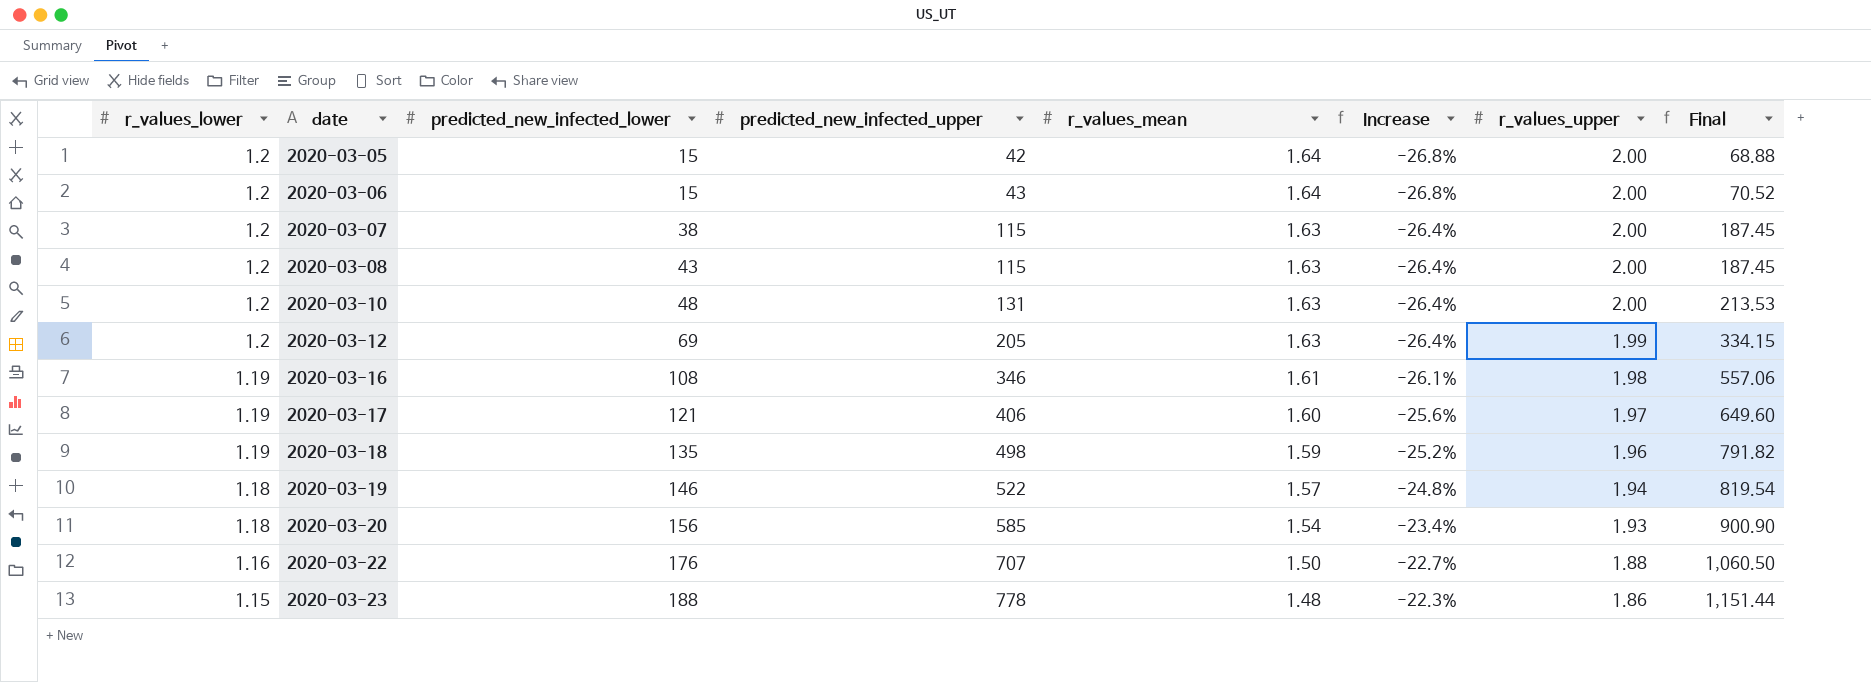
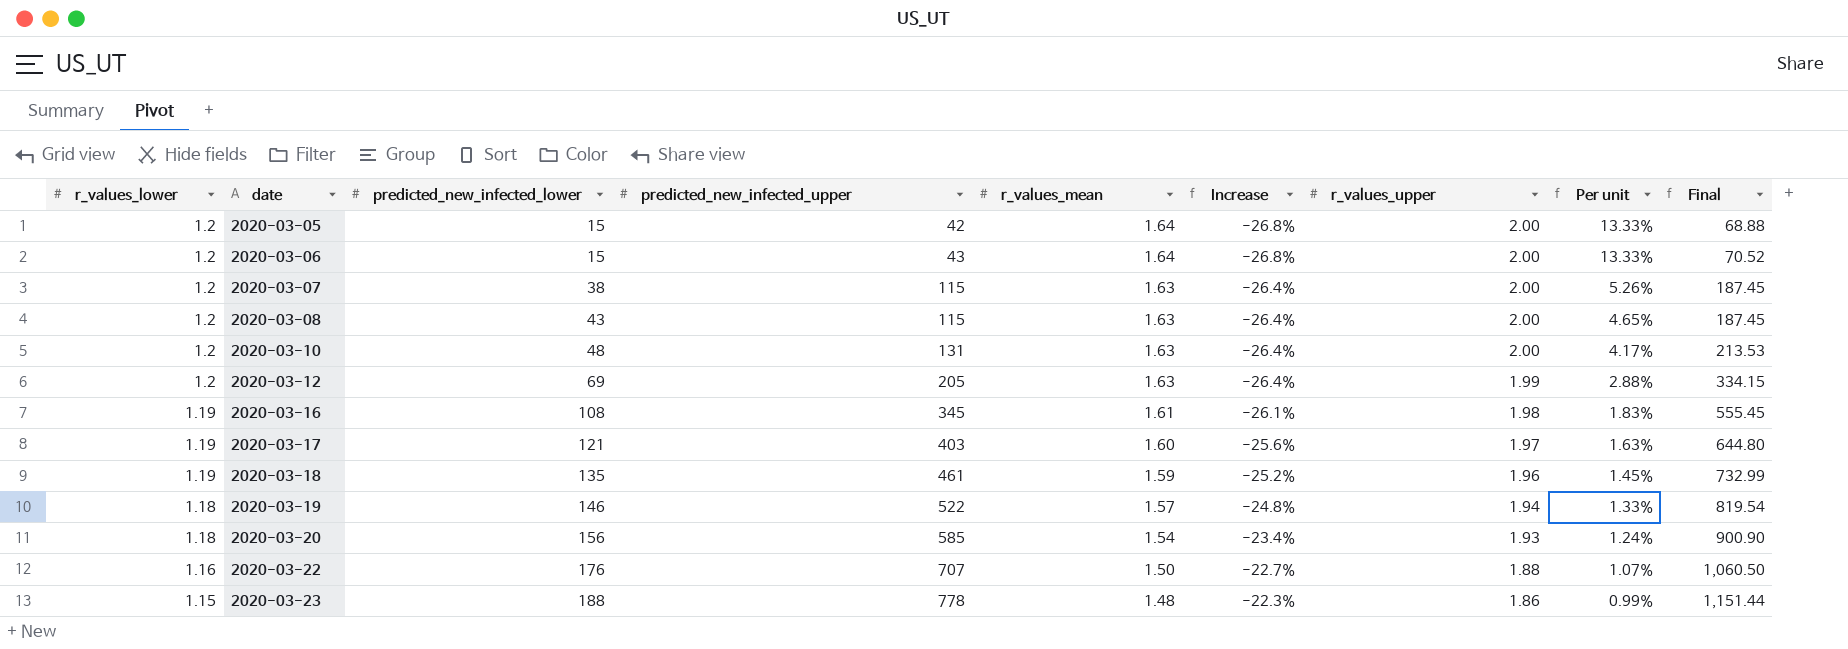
column Per unit | formula: none -> [r_values_upper] / [predicted_new_infected_lower]
2020-03-16 | predicted_new_infected_upper: 346 -> 345
2020-03-16 | Final: 557.06 -> 555.45
2020-03-17 | predicted_new_infected_upper: 406 -> 403
2020-03-17 | Final: 649.60 -> 644.80
2020-03-18 | predicted_new_infected_upper: 498 -> 461
2020-03-18 | Final: 791.82 -> 732.99

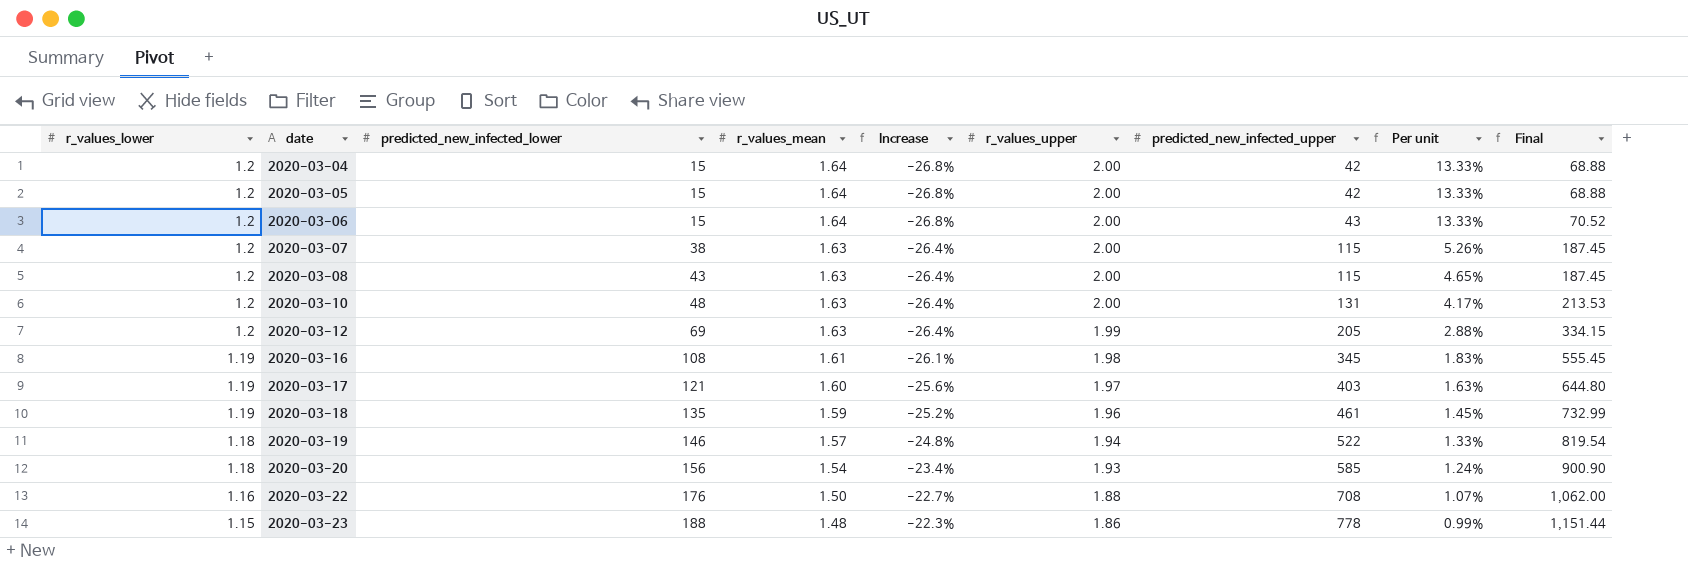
column predicted_new_infected_upper | position: 4 -> 7
row 2020-03-04: none -> 1.2 | 15 | 1.64 | -26.8% | 2.00 | 42 | 13.33% | 68.88
2020-03-22 | predicted_new_infected_upper: 707 -> 708
2020-03-22 | Final: 1,060.50 -> 1,062.00

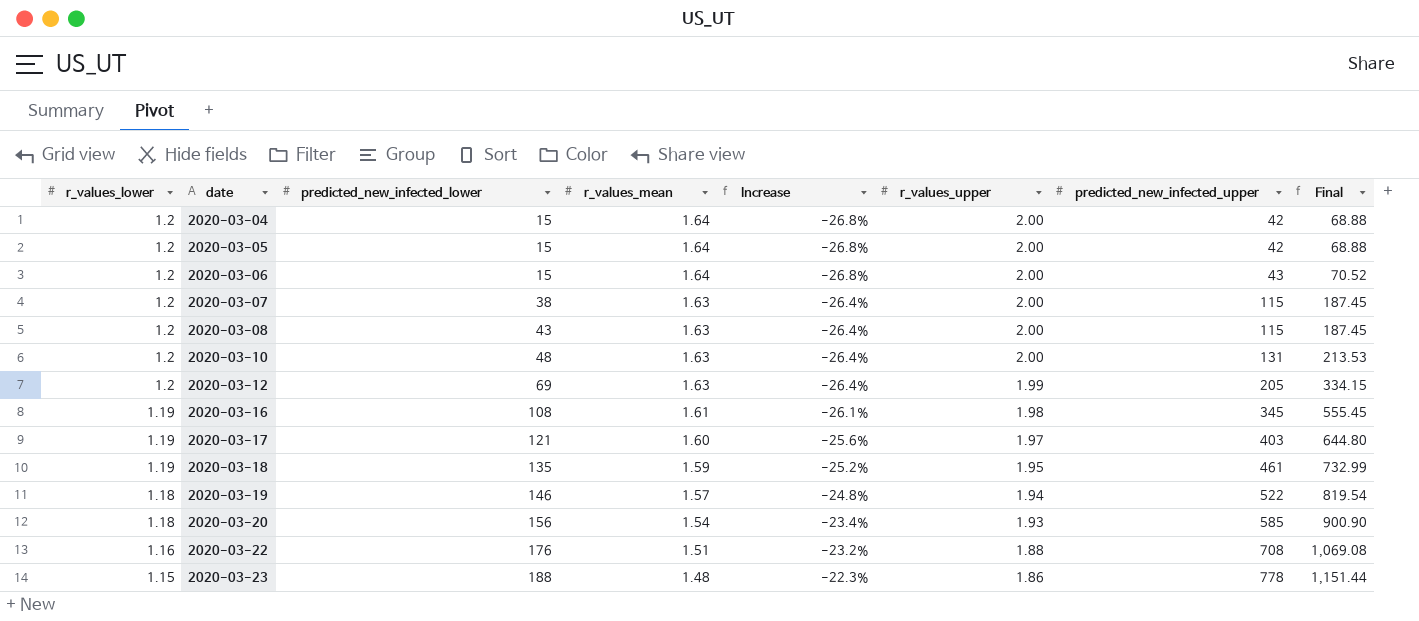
column Per unit | formula: [r_values_upper] / [predicted_new_infected_lower] -> none
2020-03-18 | r_values_upper: 1.96 -> 1.95
2020-03-22 | r_values_mean: 1.50 -> 1.51
2020-03-22 | Increase: -22.7% -> -23.2%
2020-03-22 | Final: 1,062.00 -> 1,069.08

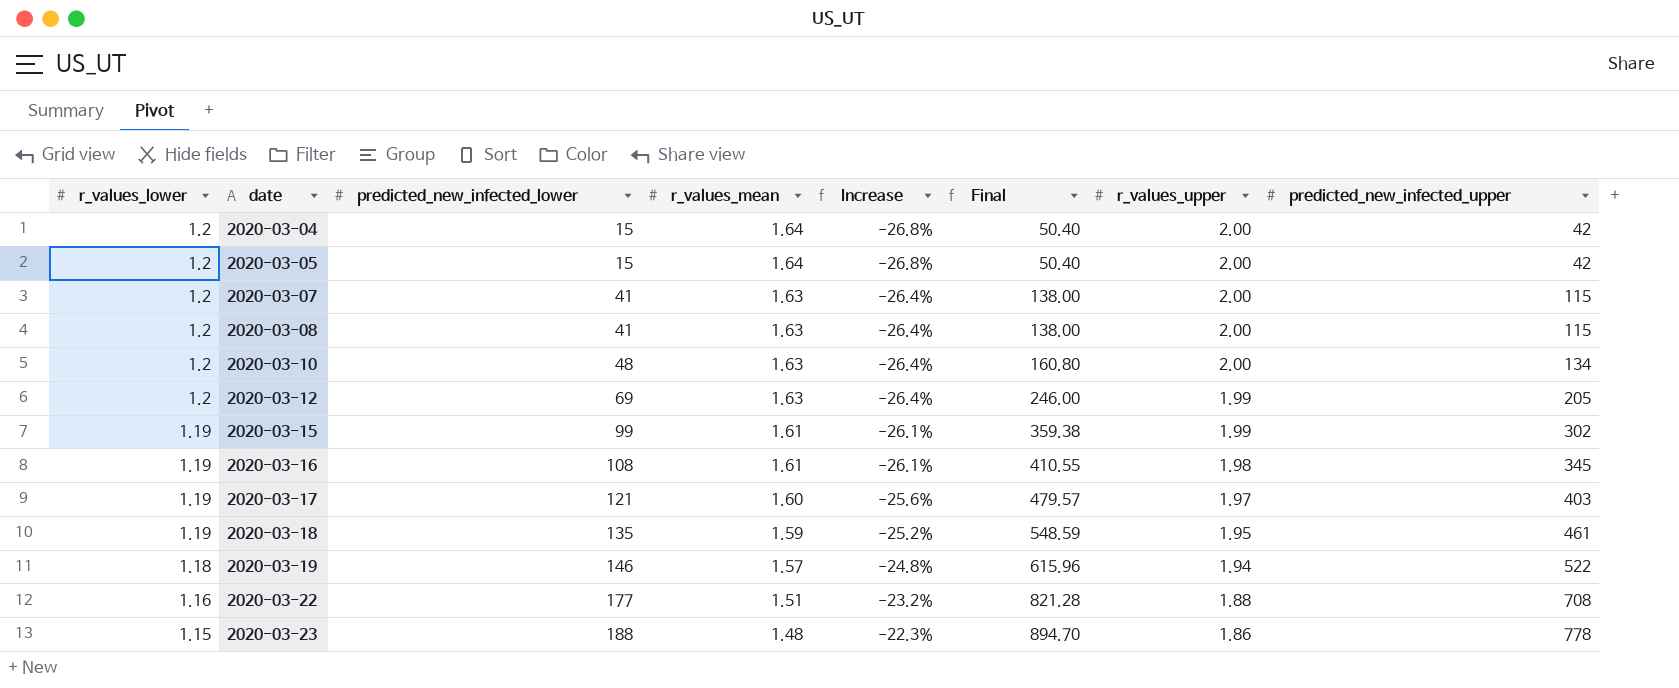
column Final | formula: [r_values_mean] * [predicted_new_infected_upper] -> [r_values_lower] * [predicted_new_infected_upper]
column Final | position: 8 -> 6
row 2020-03-06: 1.2 | 15 | 1.64 | -26.8% | 2.00 | 43 | 70.52 -> none
row 2020-03-20: 1.18 | 156 | 1.54 | -23.4% | 1.93 | 585 | 900.90 -> none
2020-03-07 | predicted_new_infected_lower: 38 -> 41
2020-03-08 | predicted_new_infected_lower: 43 -> 41
2020-03-10 | predicted_new_infected_upper: 131 -> 134
row 2020-03-15: none -> 1.19 | 99 | 1.61 | -26.1% | 359.38 | 1.99 | 302
2020-03-22 | predicted_new_infected_lower: 176 -> 177

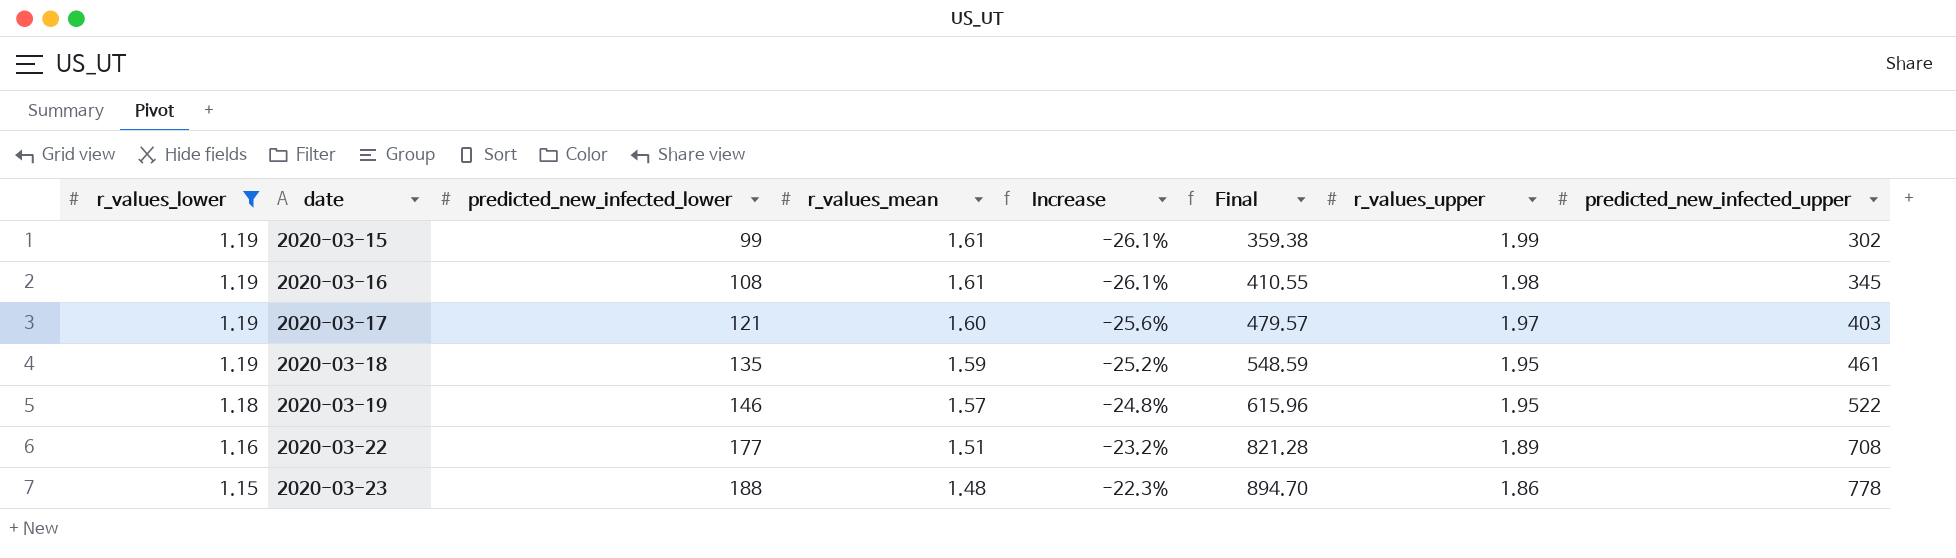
filter: none -> r_values_lower != 1.2
2020-03-19 | r_values_upper: 1.94 -> 1.95
2020-03-22 | r_values_upper: 1.88 -> 1.89

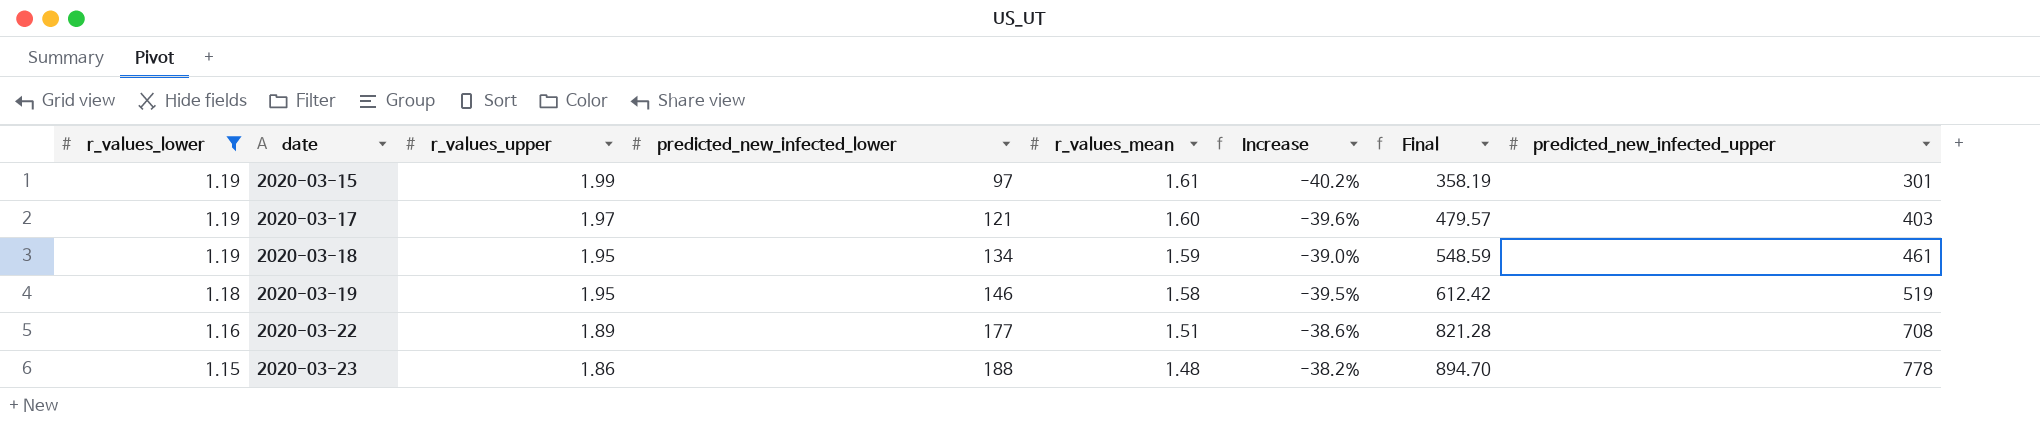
column r_values_upper | position: 7 -> 3
column Increase | formula: ([r_values_lower] - [r_values_mean]) / [r_values_mean] -> ([r_values_lower] - [r_values_upper]) / [r_values_upper]
row 2020-03-16: 1.19 | 108 | 1.61 | -26.1% | 410.55 | 1.98 | 345 -> none
2020-03-15 | predicted_new_infected_lower: 99 -> 97
2020-03-15 | Final: 359.38 -> 358.19
2020-03-15 | predicted_new_infected_upper: 302 -> 301
2020-03-18 | predicted_new_infected_lower: 135 -> 134
2020-03-19 | r_values_mean: 1.57 -> 1.58
2020-03-19 | Final: 615.96 -> 612.42
2020-03-19 | predicted_new_infected_upper: 522 -> 519

